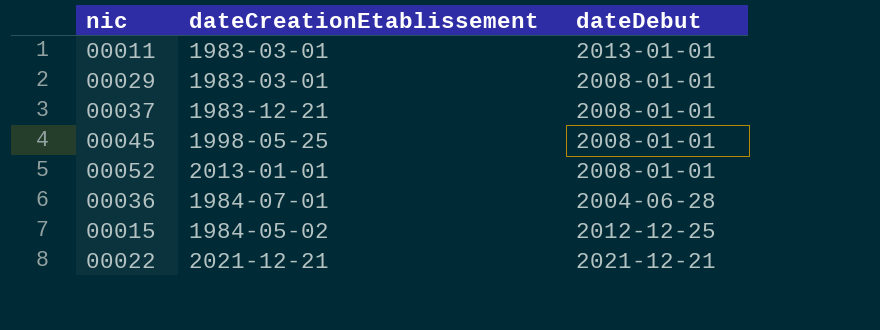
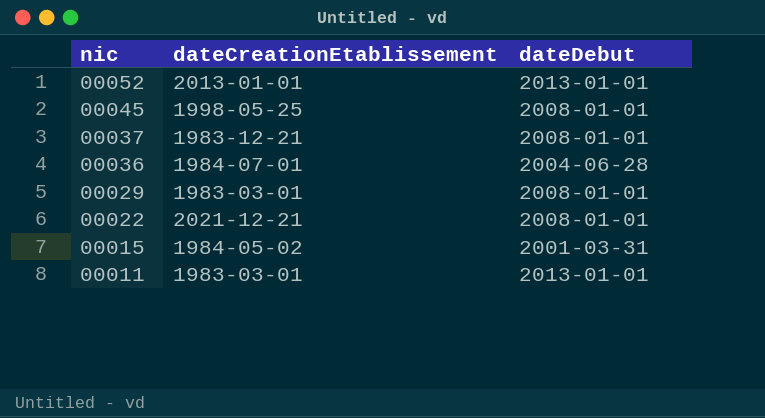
row order: none -> nic descending
00052 | dateDebut: 2008-01-01 -> 2013-01-01
00022 | dateDebut: 2021-12-21 -> 2008-01-01
00015 | dateDebut: 2012-12-25 -> 2001-03-31

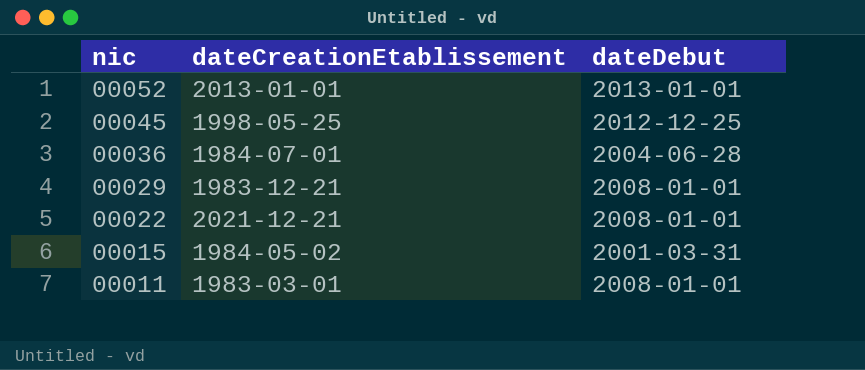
row 00037: 1983-12-21 | 2008-01-01 -> none
00045 | dateDebut: 2008-01-01 -> 2012-12-25
00029 | dateCreationEtablissement: 1983-03-01 -> 1983-12-21
00011 | dateDebut: 2013-01-01 -> 2008-01-01

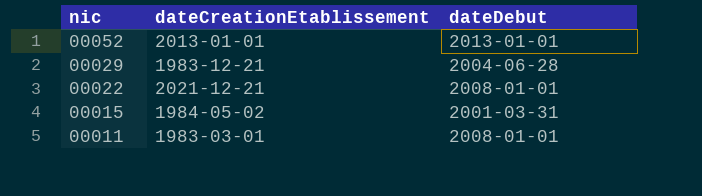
row 00045: 1998-05-25 | 2012-12-25 -> none
row 00036: 1984-07-01 | 2004-06-28 -> none
00029 | dateDebut: 2008-01-01 -> 2004-06-28

